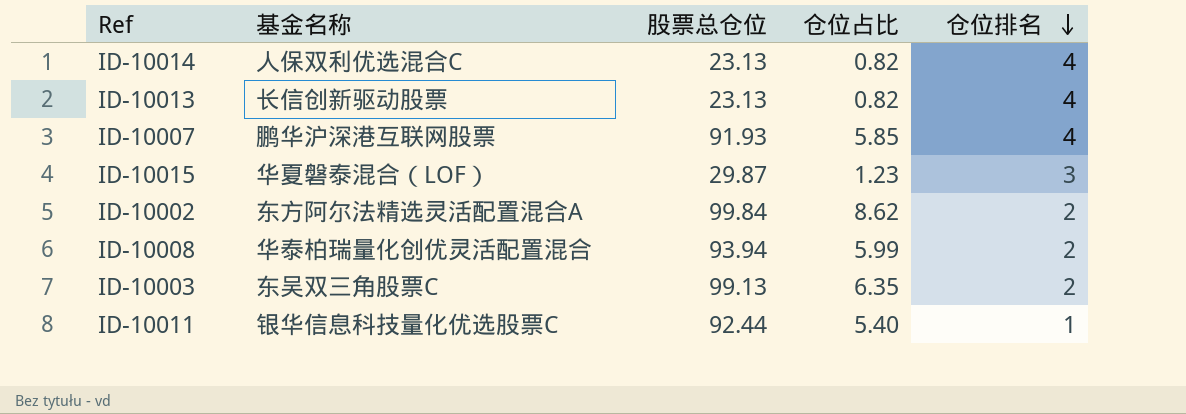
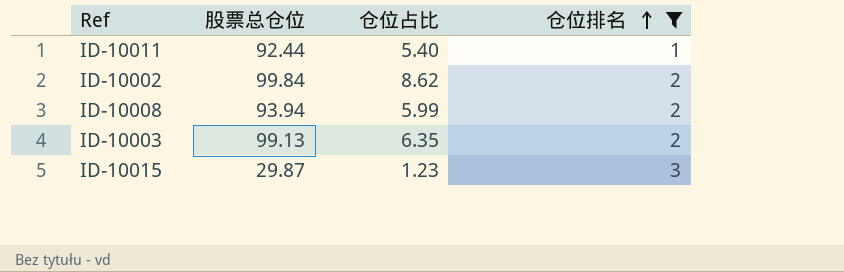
filter: none -> 仓位排名 != 4
row order: 仓位排名 descending -> 仓位排名 ascending
column 基金名称 | position: 2 -> none

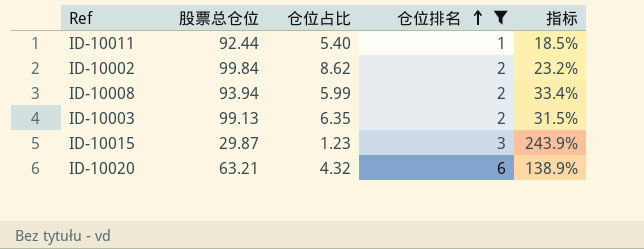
column 指标 | formula: none -> [仓位排名] / [仓位占比]
row ID-10020: none -> 63.21 | 4.32 | 6 | 138.9%

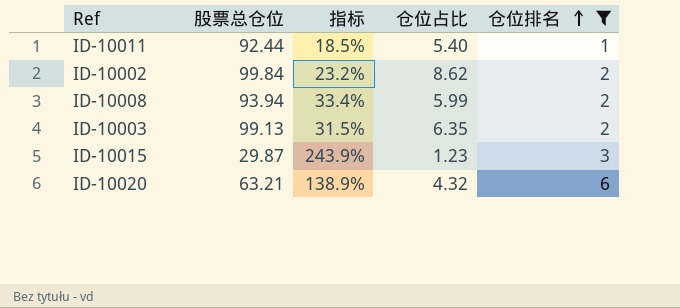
column 指标 | position: 5 -> 3

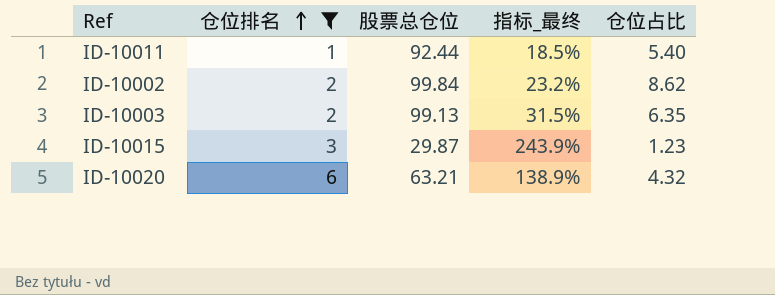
column 仓位排名 | position: 5 -> 2
column name: 指标 -> 指标_最终
row ID-10008: 93.94 | 33.4% | 5.99 | 2 -> none

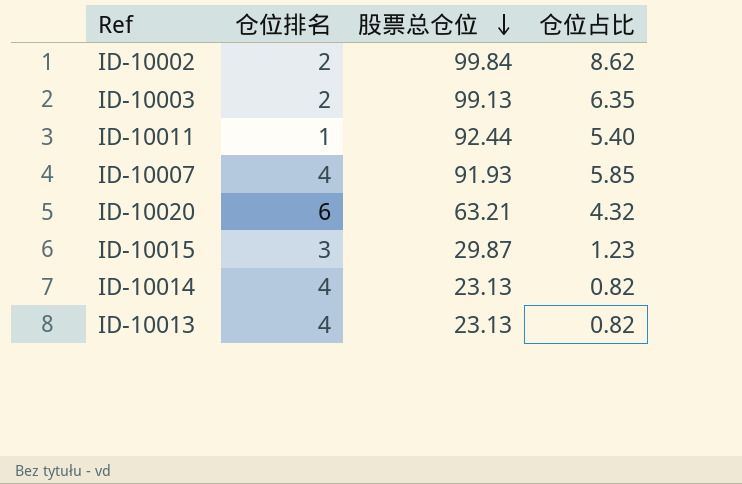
filter: 仓位排名 != 4 -> none
row order: 仓位排名 ascending -> 股票总仓位 descending
column 指标_最终 | formula: [仓位排名] / [仓位占比] -> none

